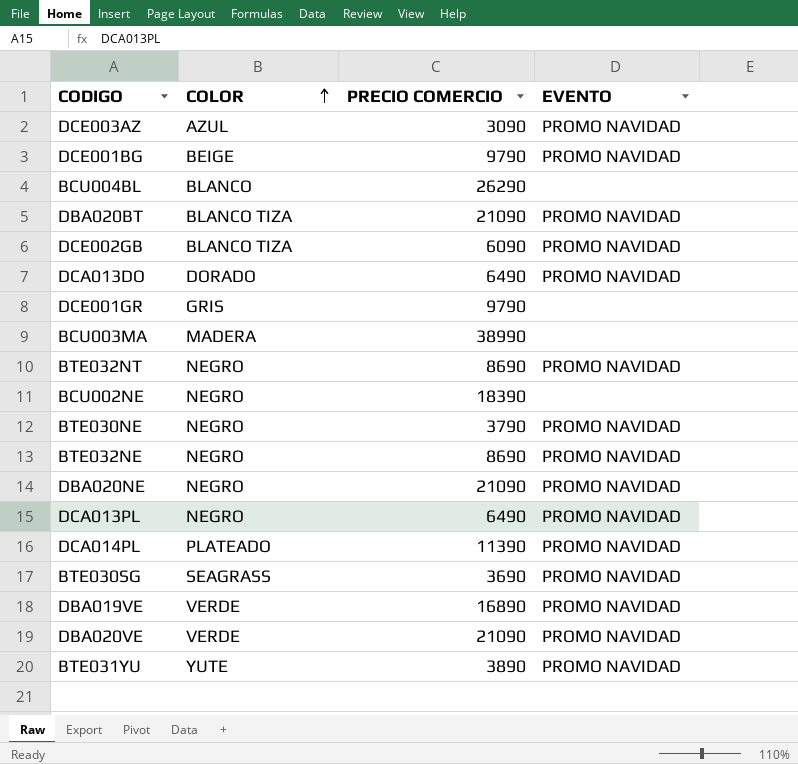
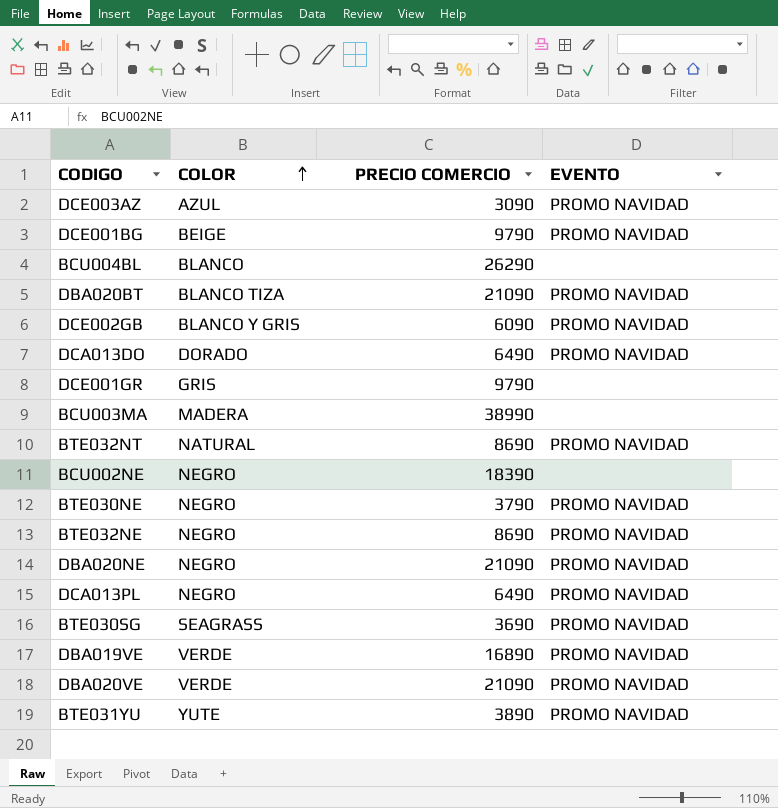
row DCA014PL: PLATEADO | 11390 | PROMO NAVIDAD -> none
DCE002GB | COLOR: BLANCO TIZA -> BLANCO Y GRIS
BTE032NT | COLOR: NEGRO -> NATURAL

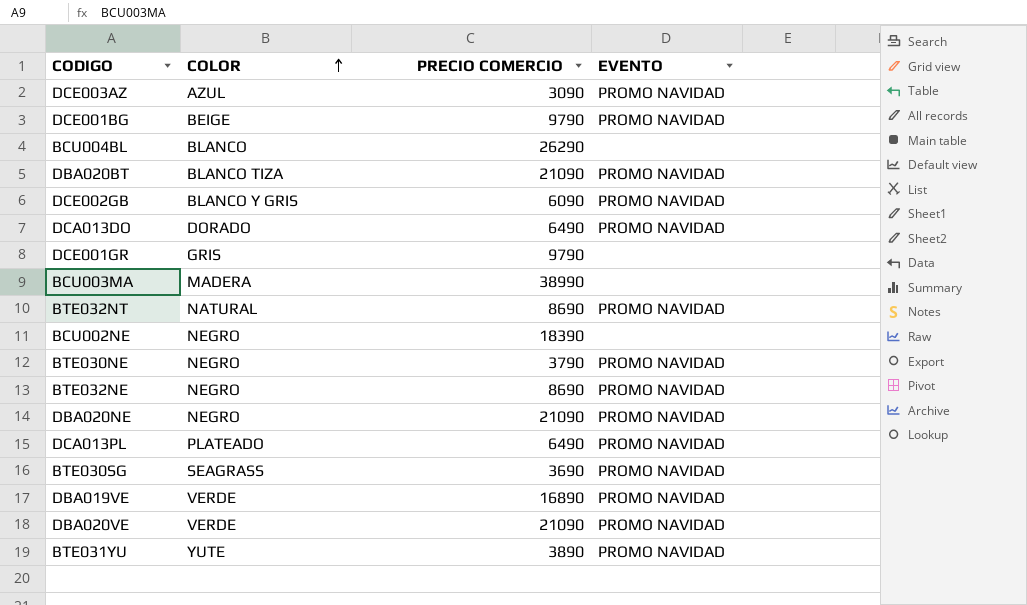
DCA013PL | COLOR: NEGRO -> PLATEADO

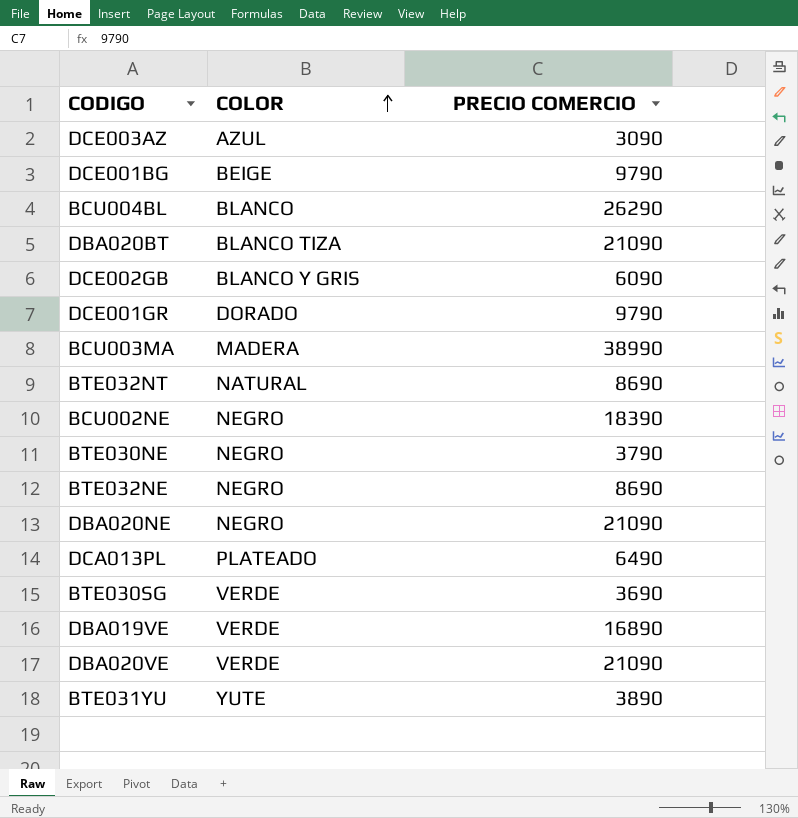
column EVENTO | position: 4 -> none
row DCA013DO: DORADO | 6490 | PROMO NAVIDAD -> none
DCE001GR | COLOR: GRIS -> DORADO
BTE030SG | COLOR: SEAGRASS -> VERDE

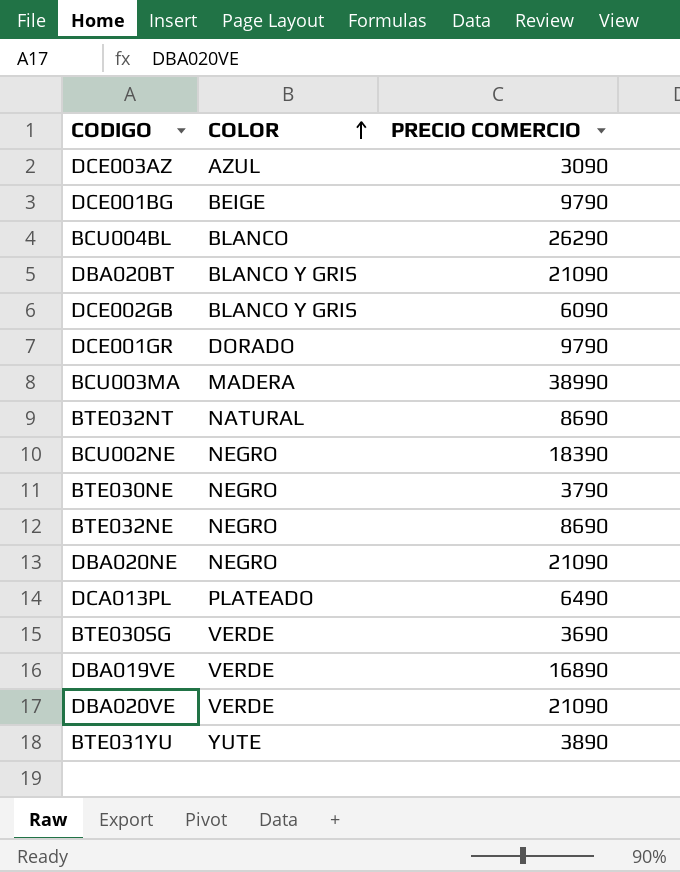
DBA020BT | COLOR: BLANCO TIZA -> BLANCO Y GRIS

